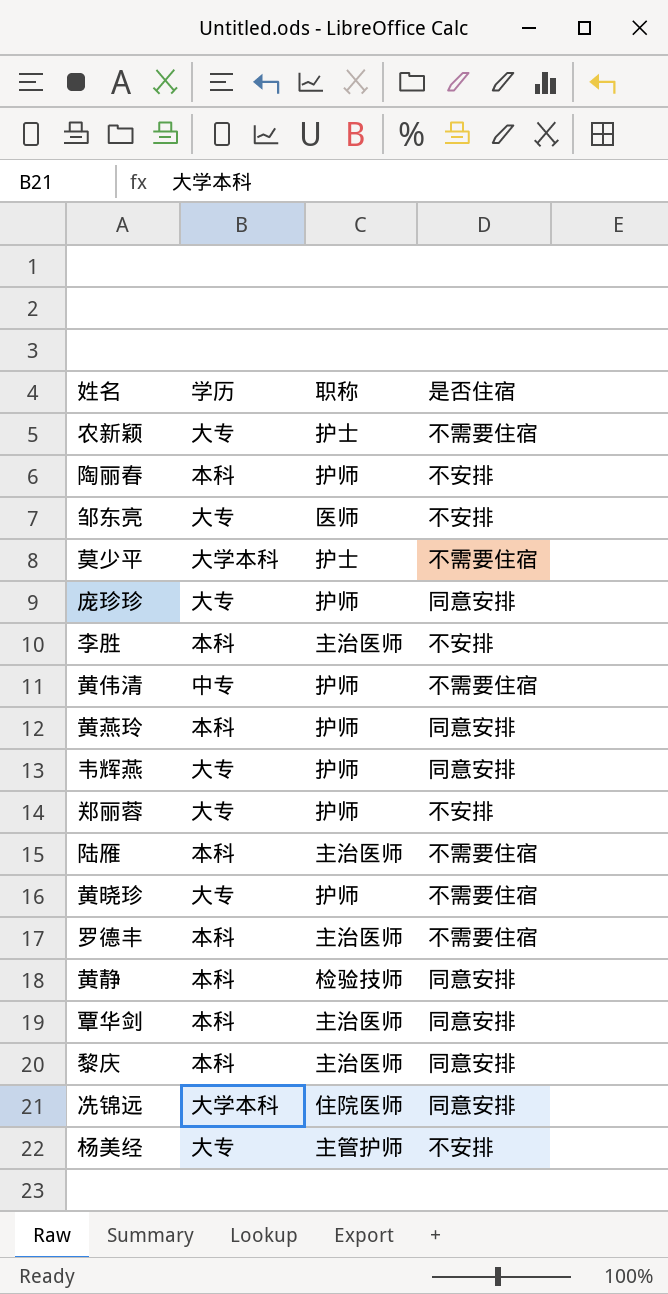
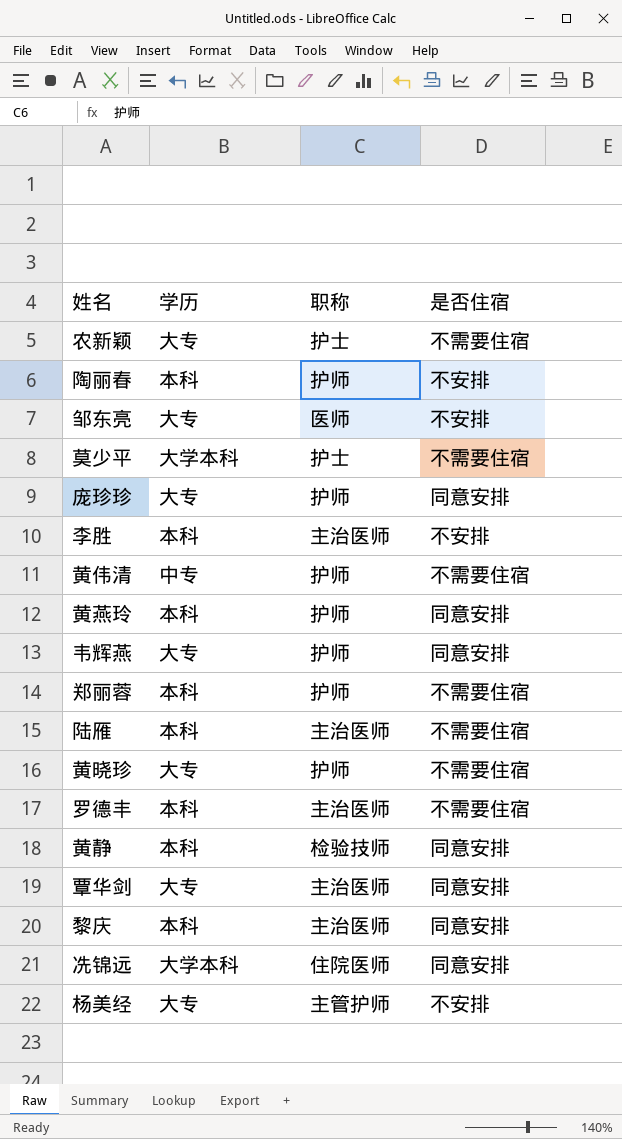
郑丽蓉 | 学历: 大专 -> 本科
郑丽蓉 | 是否住宿: 不安排 -> 不需要住宿
覃华剑 | 学历: 本科 -> 大专

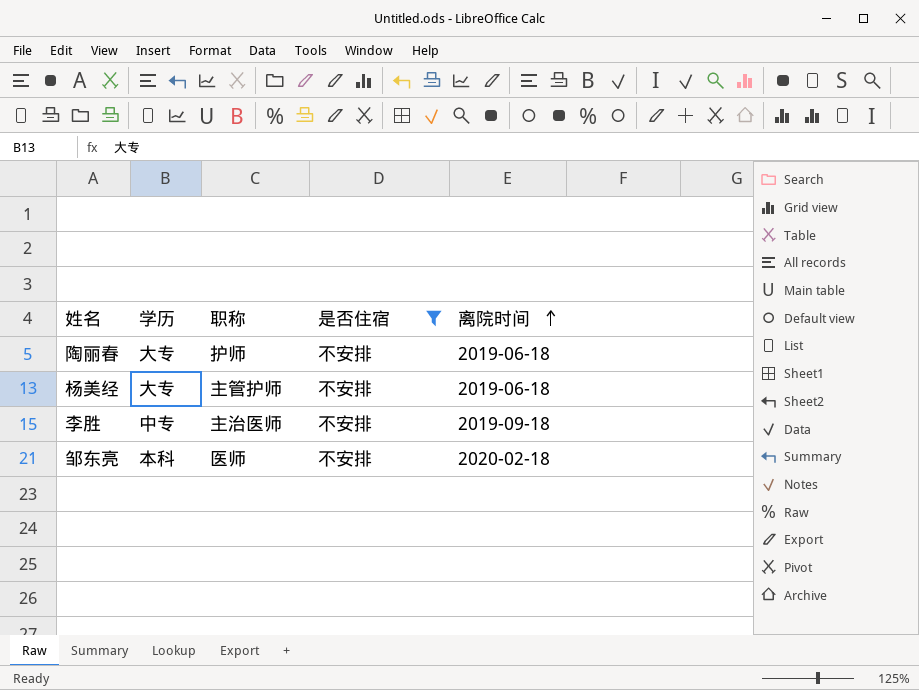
filter: none -> 是否住宿 = 不安排
row order: none -> 离院时间 ascending
column 离院时间 | position: none -> 5
陶丽春 | 学历: 本科 -> 大专
李胜 | 学历: 本科 -> 中专
邹东亮 | 学历: 大专 -> 本科

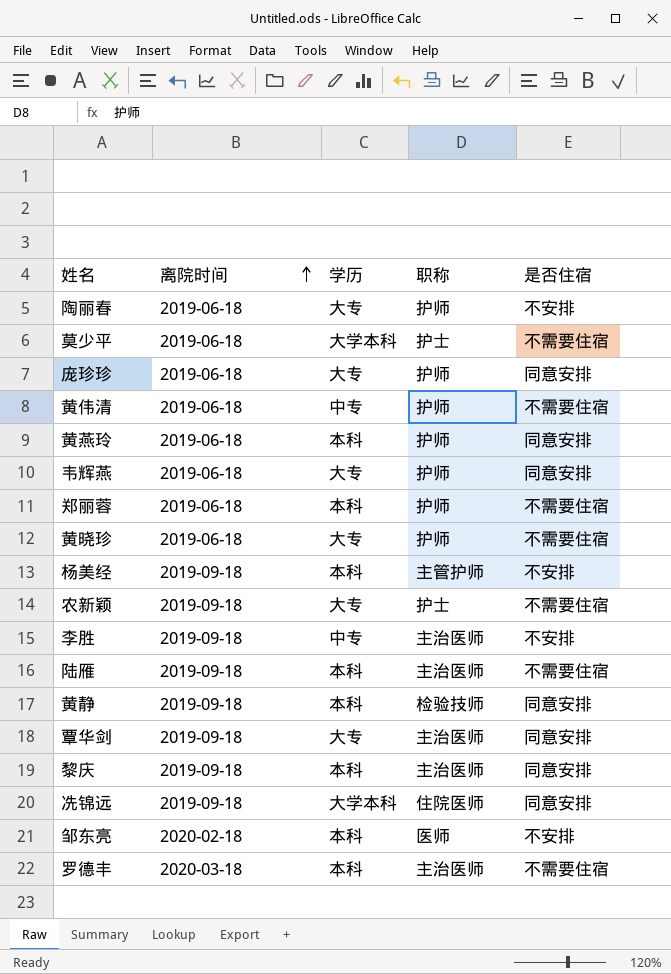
filter: 是否住宿 = 不安排 -> none
column 离院时间 | position: 5 -> 2
杨美经 | 离院时间: 2019-06-18 -> 2019-09-18
杨美经 | 学历: 大专 -> 本科

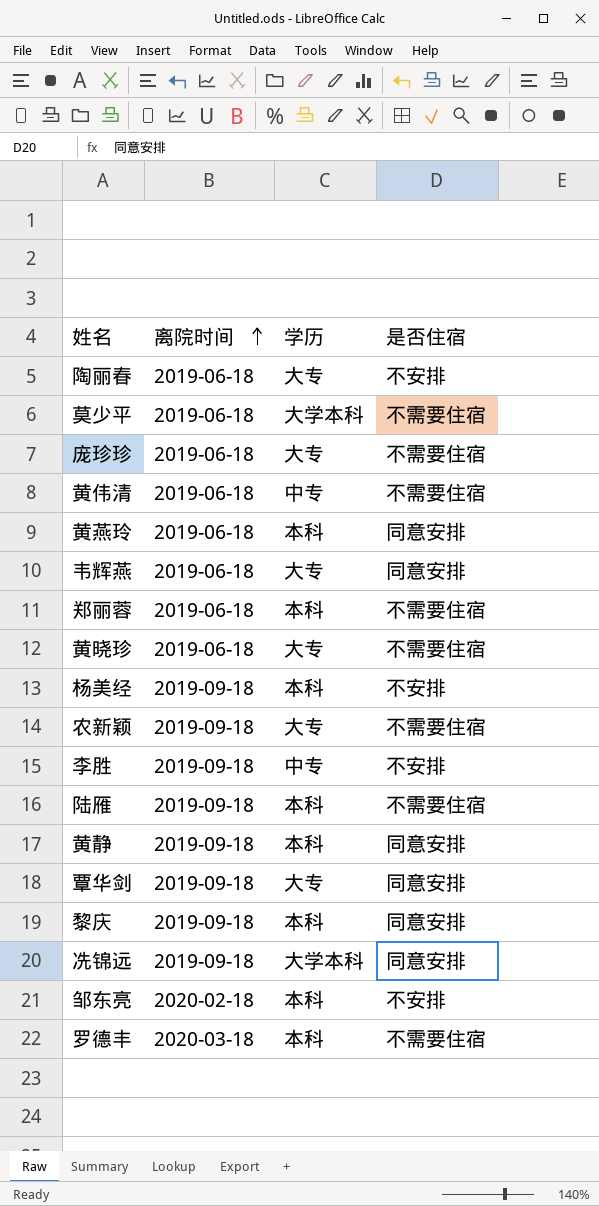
column 职称 | position: 4 -> none
庞珍珍 | 是否住宿: 同意安排 -> 不需要住宿

